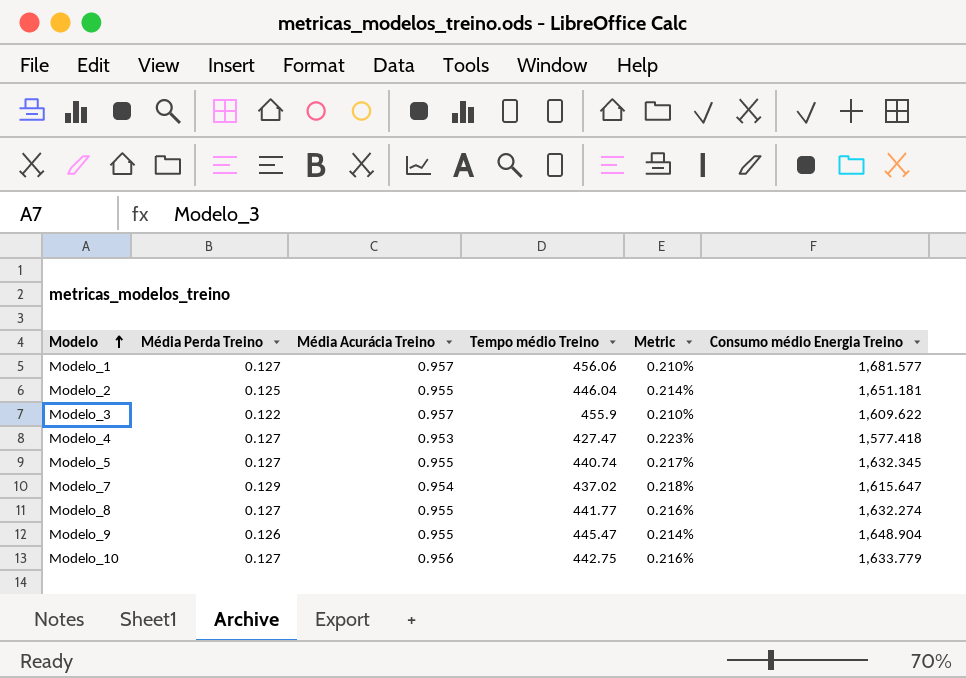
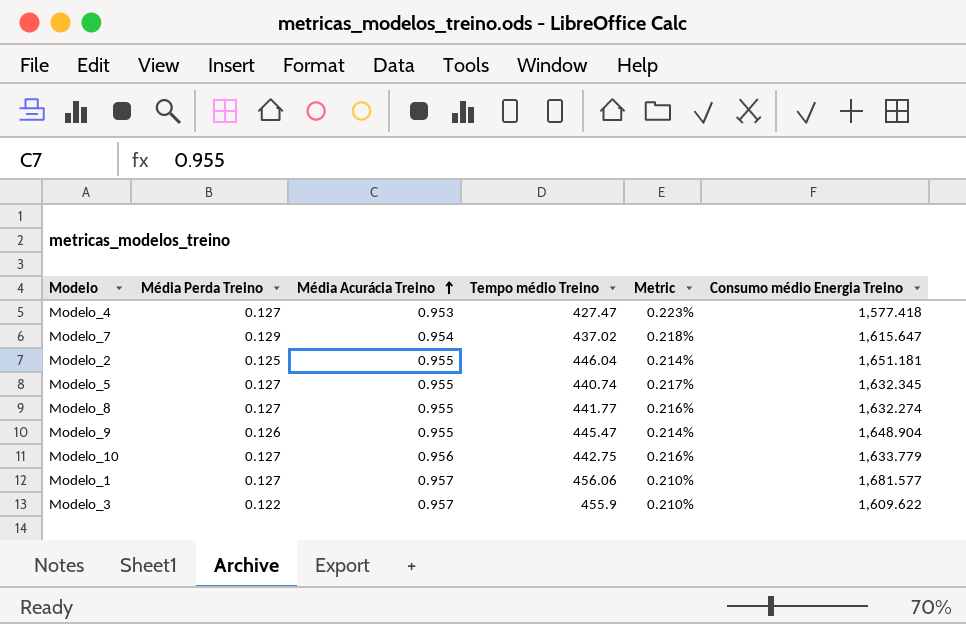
row order: Modelo ascending -> Média Acurácia Treino ascending

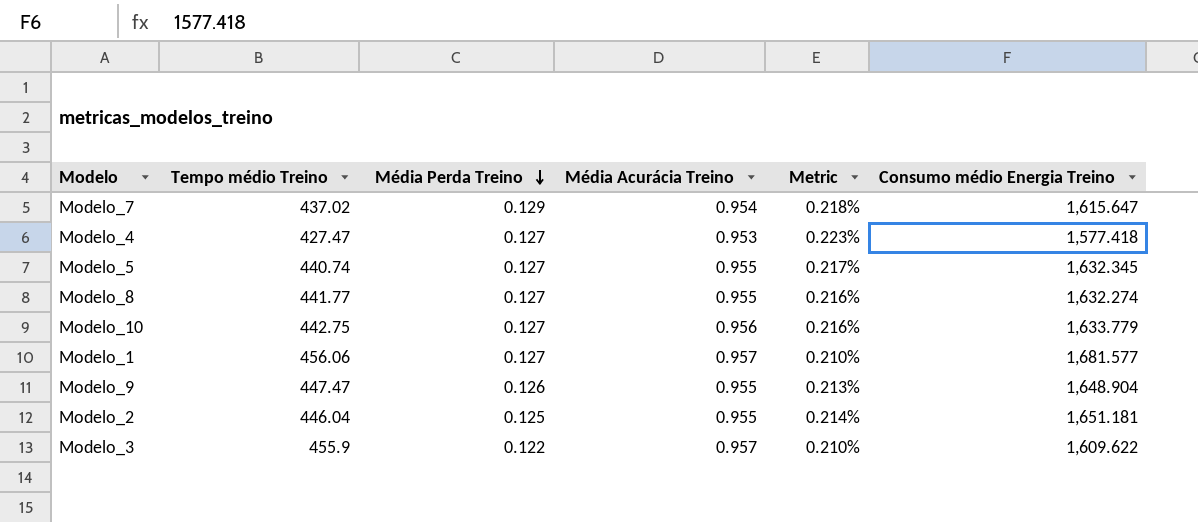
row order: Média Acurácia Treino ascending -> Média Perda Treino descending
column Tempo médio Treino | position: 4 -> 2
Modelo_9 | Tempo médio Treino: 445.47 -> 447.47
Modelo_9 | Metric: 0.214% -> 0.213%

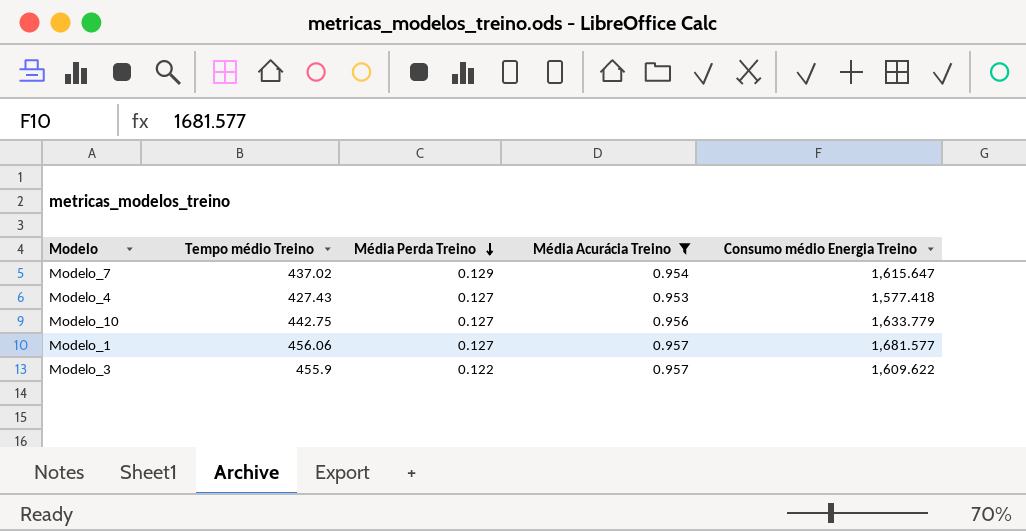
filter: none -> Média Acurácia Treino != 0.955
column Metric | formula: [Média Acurácia Treino] / [Tempo médio Treino] -> none
Modelo_4 | Tempo médio Treino: 427.47 -> 427.43

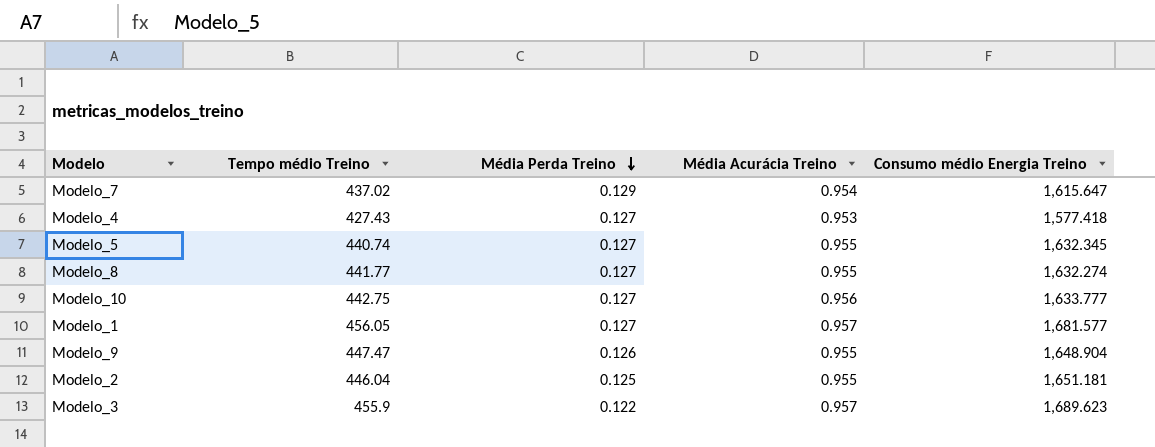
filter: Média Acurácia Treino != 0.955 -> none
Modelo_10 | Consumo médio Energia Treino: 1,633.779 -> 1,633.777
Modelo_1 | Tempo médio Treino: 456.06 -> 456.05
Modelo_3 | Consumo médio Energia Treino: 1,609.622 -> 1,689.623

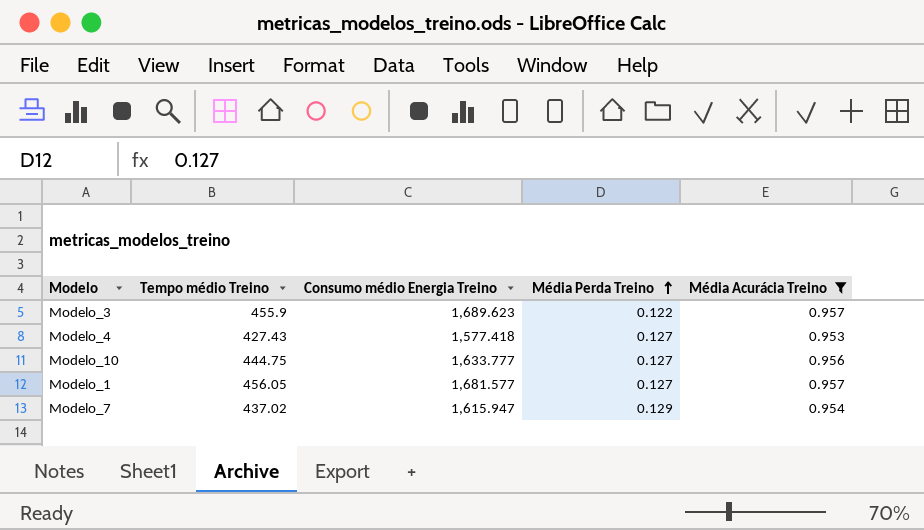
filter: none -> Média Acurácia Treino != 0.955
row order: Média Perda Treino descending -> Média Perda Treino ascending
column Consumo médio Energia Treino | position: 5 -> 3
Modelo_10 | Tempo médio Treino: 442.75 -> 444.75
Modelo_7 | Consumo médio Energia Treino: 1,615.647 -> 1,615.947

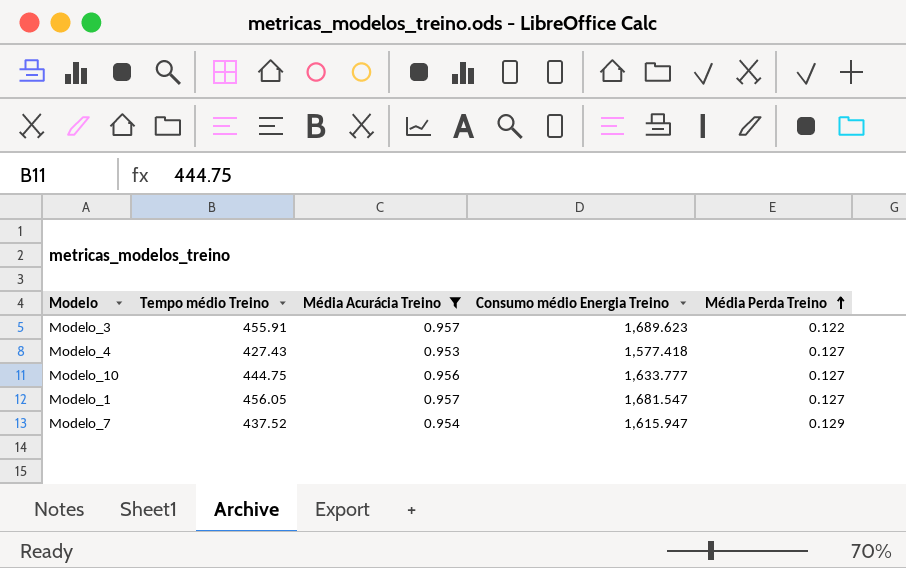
column Média Acurácia Treino | position: 5 -> 3
Modelo_3 | Tempo médio Treino: 455.9 -> 455.91
Modelo_1 | Consumo médio Energia Treino: 1,681.577 -> 1,681.547
Modelo_7 | Tempo médio Treino: 437.02 -> 437.52

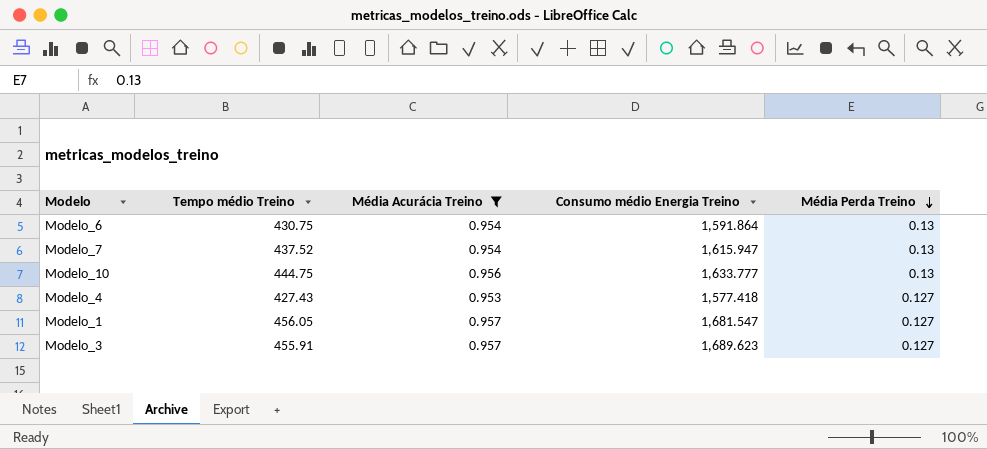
row order: Média Perda Treino ascending -> Média Perda Treino descending
row Modelo_6: none -> 430.75 | 0.954 | 1,591.864 | 0.13
Modelo_7 | Média Perda Treino: 0.129 -> 0.13
Modelo_10 | Média Perda Treino: 0.127 -> 0.13
Modelo_3 | Média Perda Treino: 0.122 -> 0.127

